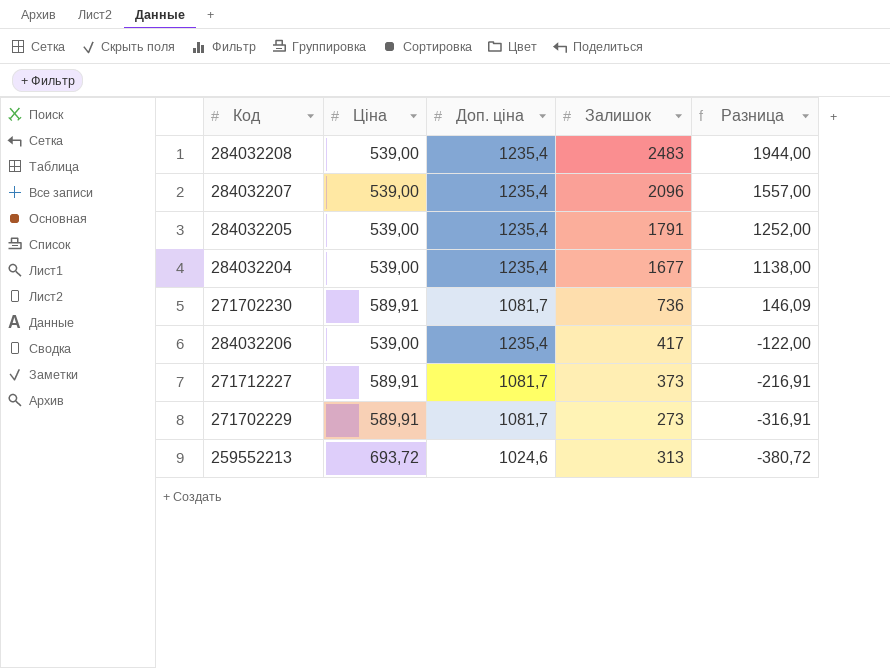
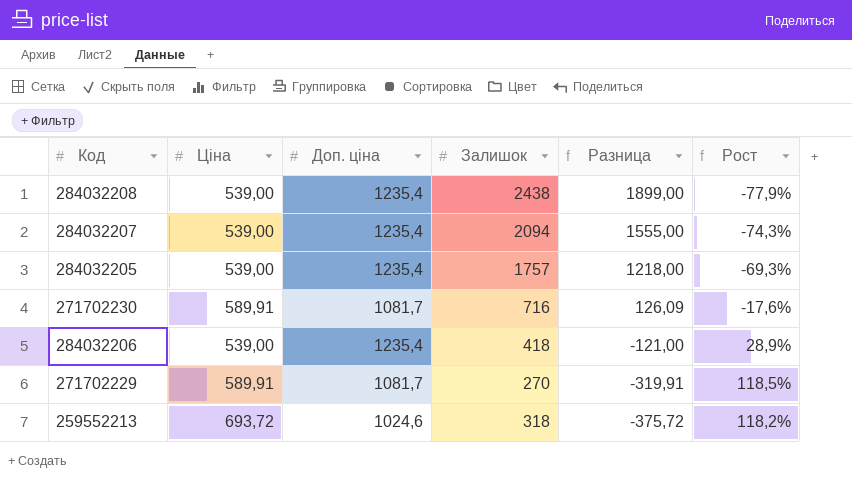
column Рост | formula: none -> ([Ціна] - [Залишок]) / [Залишок]
row 284032204: 539,00 | 1235,4 | 1677 | 1138,00 -> none
row 271712227: 589,91 | 1081,7 | 373 | -216,91 -> none
284032208 | Залишок: 2483 -> 2438
284032208 | Разница: 1944,00 -> 1899,00
284032207 | Залишок: 2096 -> 2094
284032207 | Разница: 1557,00 -> 1555,00
284032205 | Залишок: 1791 -> 1757
284032205 | Разница: 1252,00 -> 1218,00
271702230 | Залишок: 736 -> 716
271702230 | Разница: 146,09 -> 126,09
284032206 | Залишок: 417 -> 418
284032206 | Разница: -122,00 -> -121,00
271702229 | Залишок: 273 -> 270
271702229 | Разница: -316,91 -> -319,91
259552213 | Залишок: 313 -> 318
259552213 | Разница: -380,72 -> -375,72

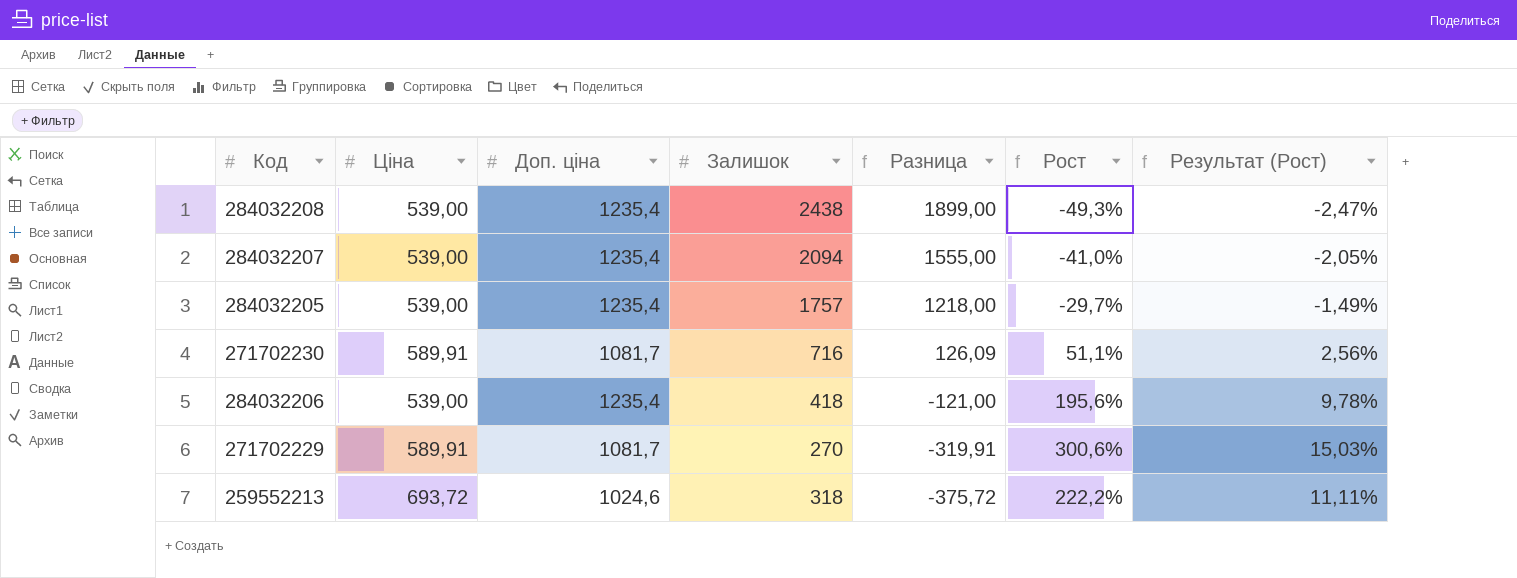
column Рост | formula: ([Ціна] - [Залишок]) / [Залишок] -> ([Доп. ціна] - [Залишок]) / [Залишок]
column Результат (Рост) | formula: none -> [Рост] * 0,05

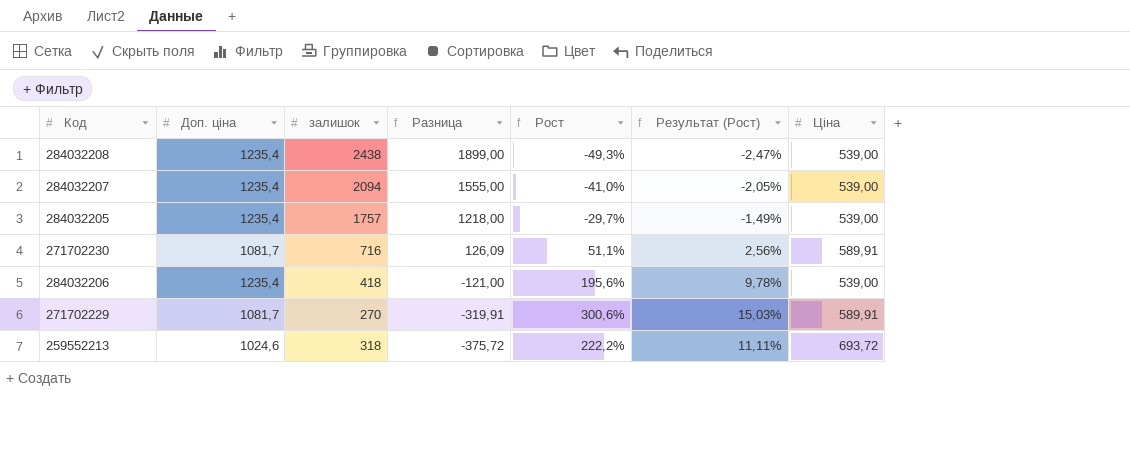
column name: Залишок -> залишок
column Ціна | position: 2 -> 7

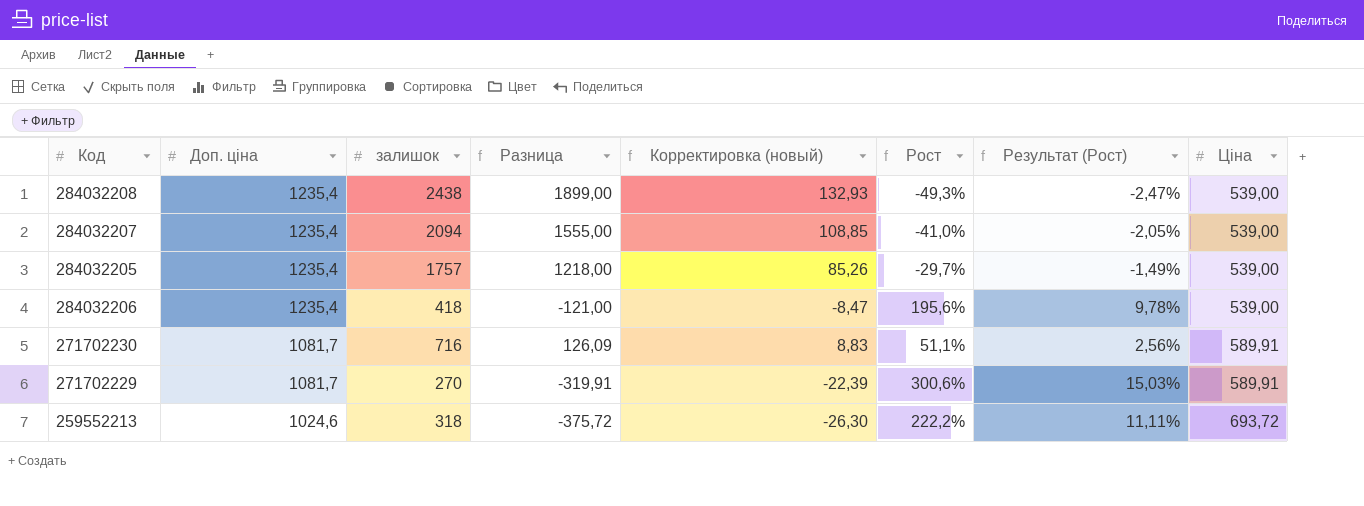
row order: Разница descending -> Доп. ціна descending
column Корректировка (новый) | formula: none -> [Разница] * 0,07

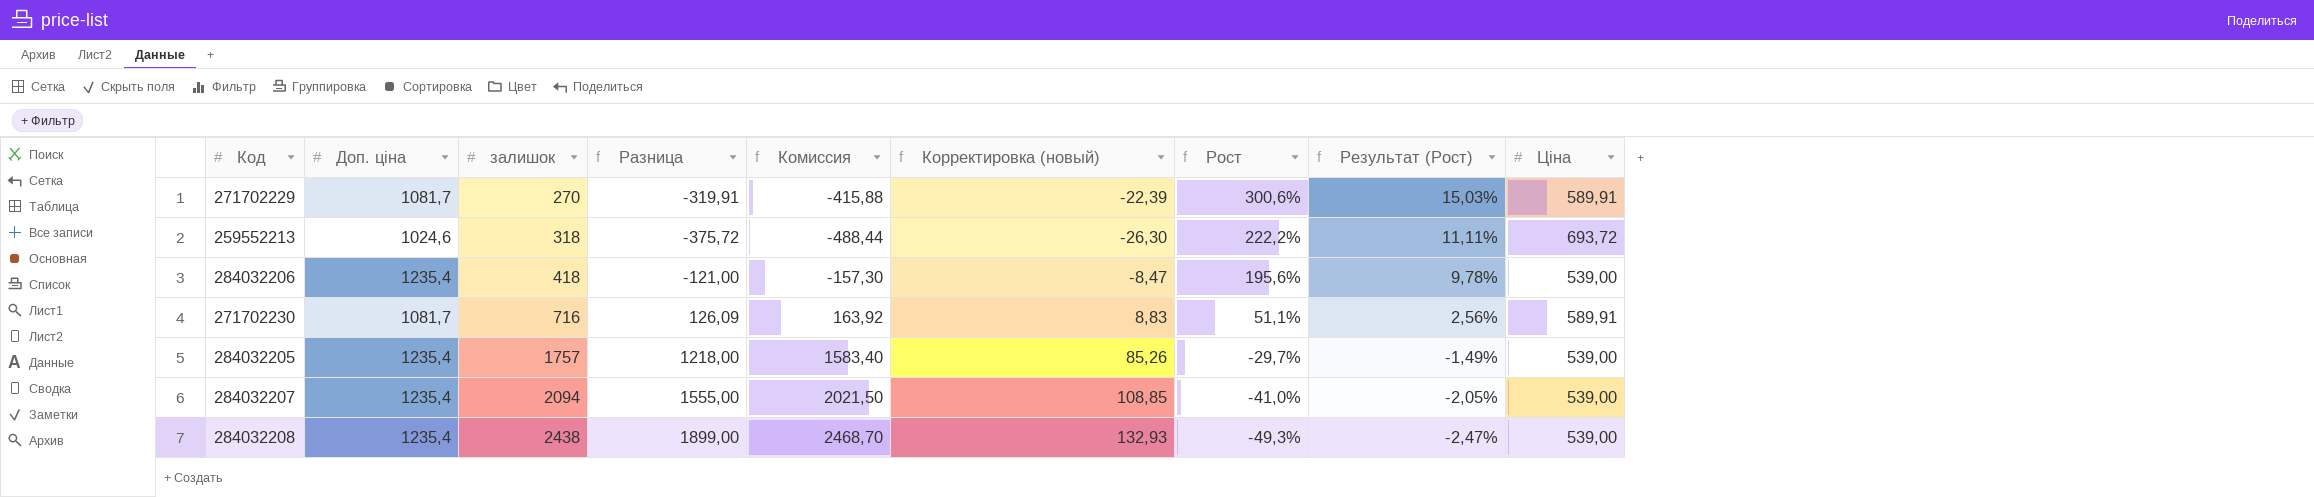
row order: Доп. ціна descending -> залишок ascending
column Комиссия | formula: none -> [Разница] * 1,3

